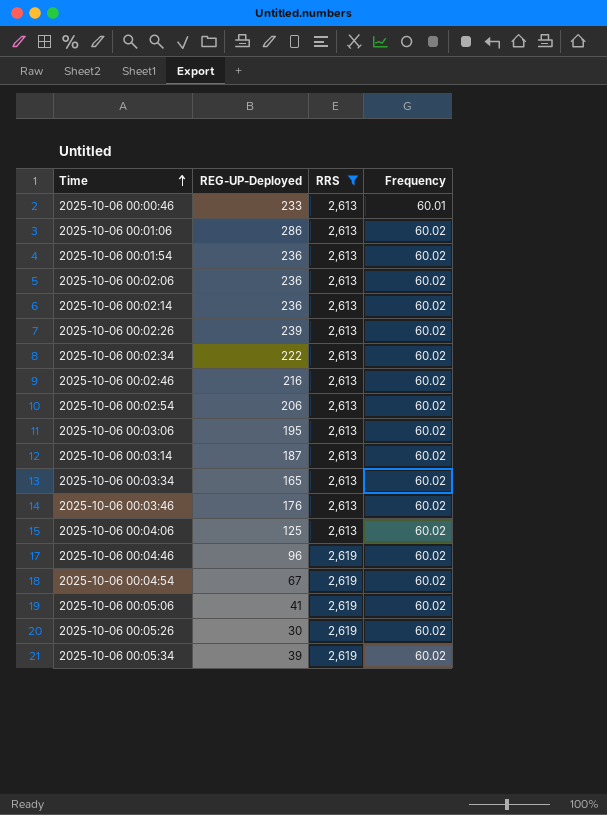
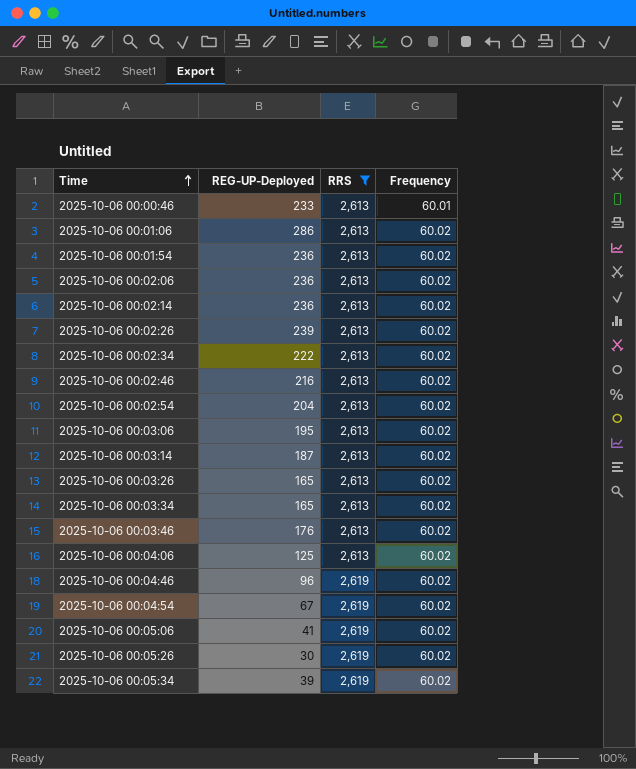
2025-10-06 00:02:54 | REG-UP-Deployed: 206 -> 204
row 2025-10-06 00:03:26: none -> 165 | 2,613 | 60.02

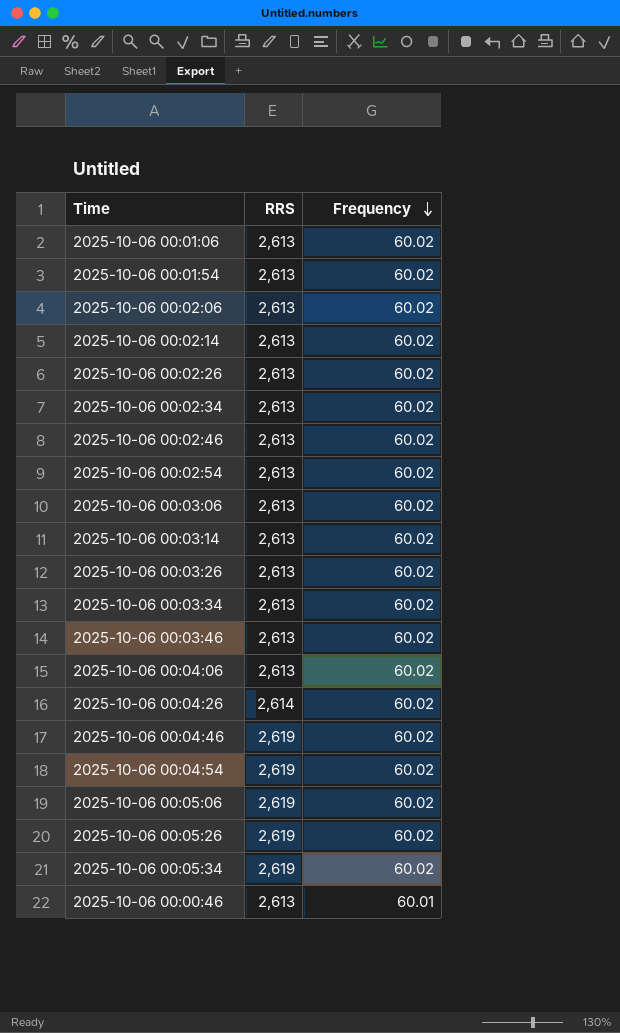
filter: RRS != 2,614 -> none
row order: Time ascending -> Frequency descending
column REG-UP-Deployed | position: 2 -> none

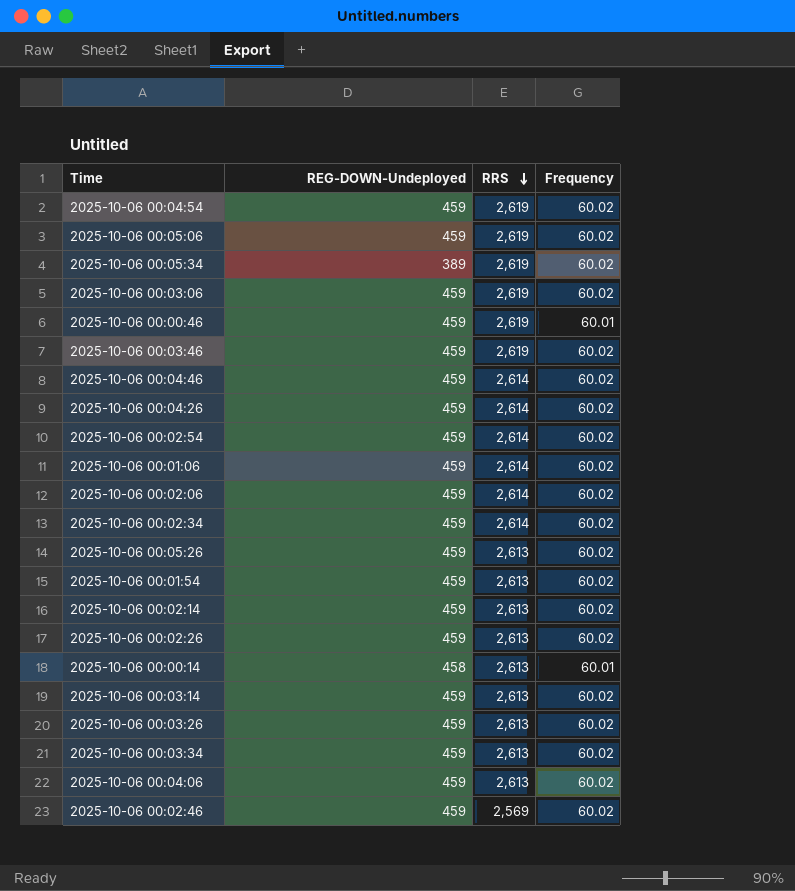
row order: Frequency descending -> RRS descending
column REG-DOWN-Undeployed | position: none -> 2
2025-10-06 00:03:06 | RRS: 2,613 -> 2,619
2025-10-06 00:00:46 | RRS: 2,613 -> 2,619
2025-10-06 00:03:46 | RRS: 2,613 -> 2,619
2025-10-06 00:04:46 | RRS: 2,619 -> 2,614
2025-10-06 00:02:54 | RRS: 2,613 -> 2,614
2025-10-06 00:01:06 | RRS: 2,613 -> 2,614
2025-10-06 00:02:06 | RRS: 2,613 -> 2,614
2025-10-06 00:02:34 | RRS: 2,613 -> 2,614
2025-10-06 00:05:26 | RRS: 2,619 -> 2,613
row 2025-10-06 00:00:14: none -> 458 | 2,613 | 60.01
2025-10-06 00:02:46 | RRS: 2,613 -> 2,569

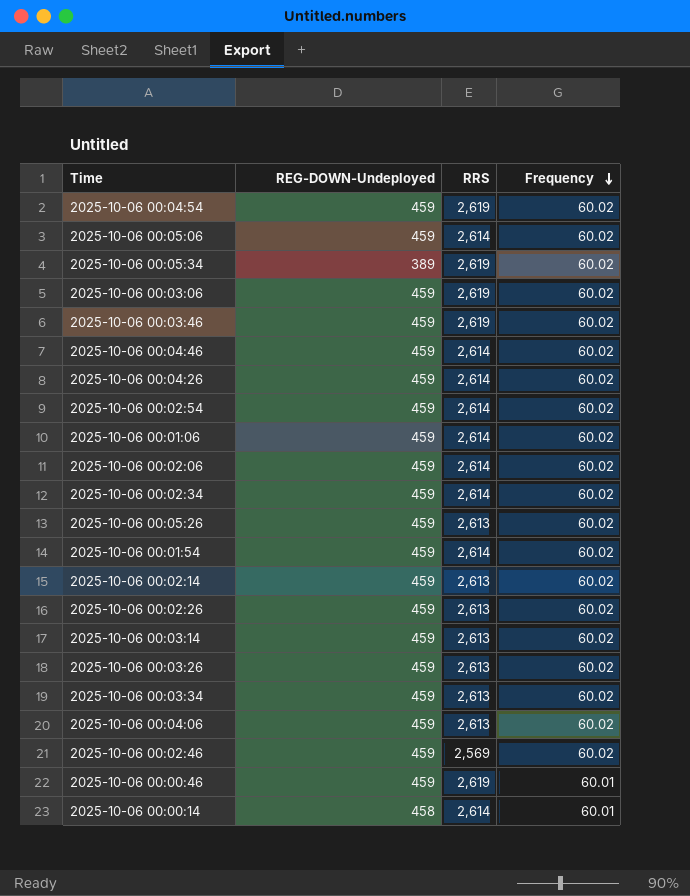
row order: RRS descending -> Frequency descending
2025-10-06 00:05:06 | RRS: 2,619 -> 2,614
2025-10-06 00:01:54 | RRS: 2,613 -> 2,614
2025-10-06 00:00:14 | RRS: 2,613 -> 2,614

